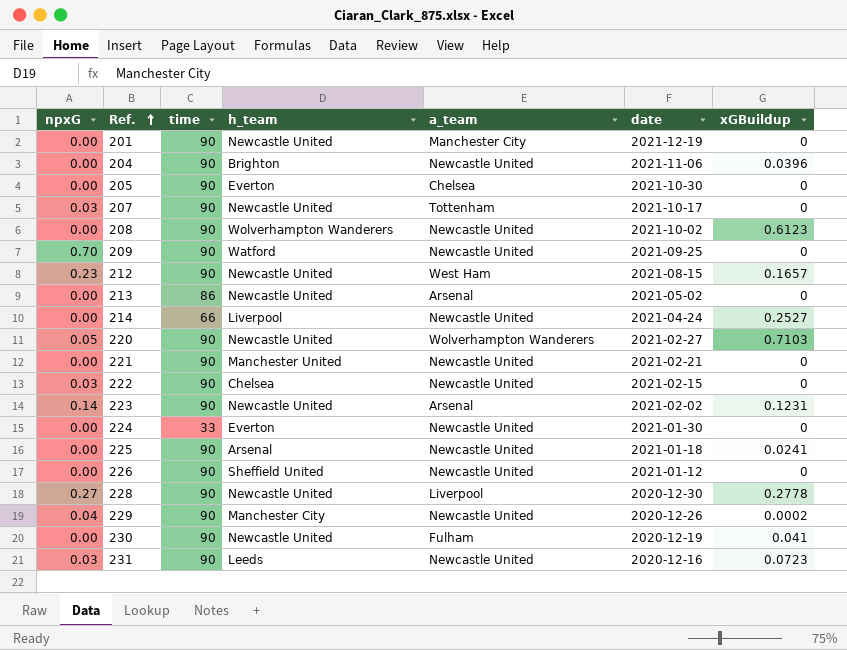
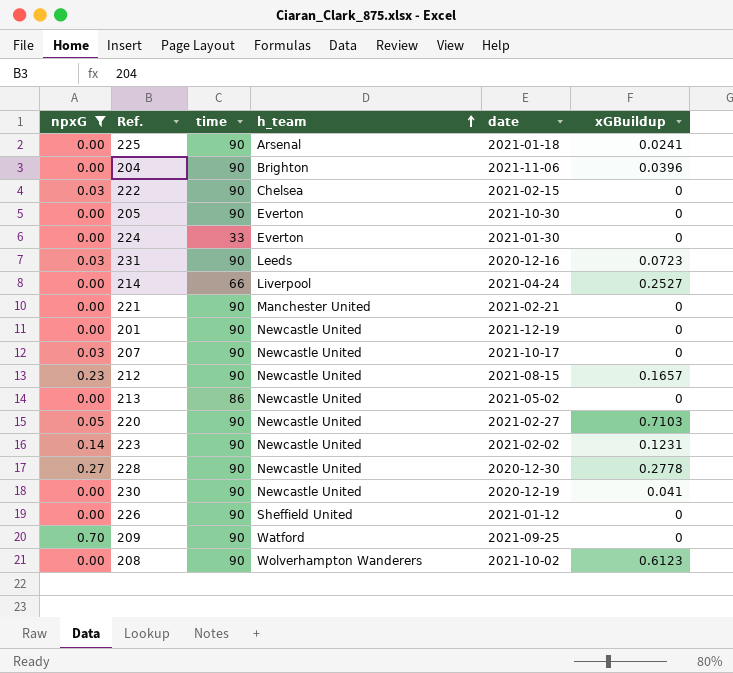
filter: none -> npxG != 0.04
row order: Ref. ascending -> h_team ascending
column a_team | position: 5 -> none

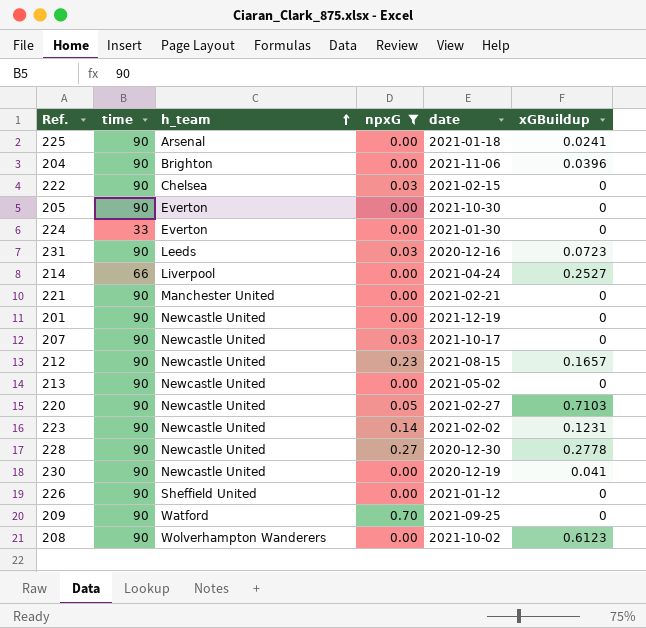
column npxG | position: 1 -> 4
213 | time: 86 -> 90

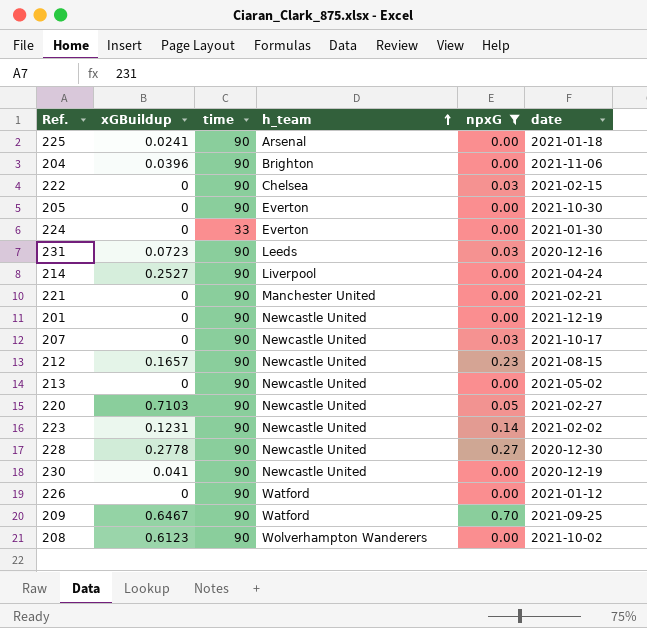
column xGBuildup | position: 6 -> 2
214 | time: 66 -> 90
226 | h_team: Sheffield United -> Watford
209 | xGBuildup: 0 -> 0.6467

